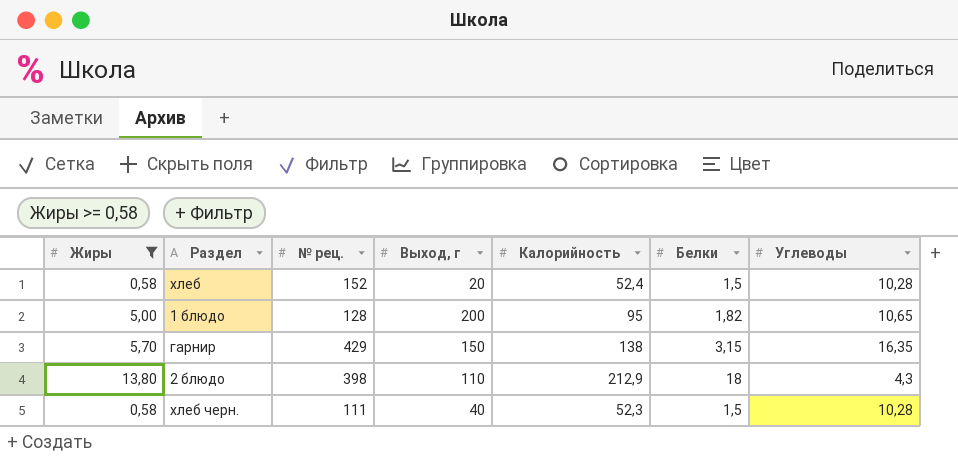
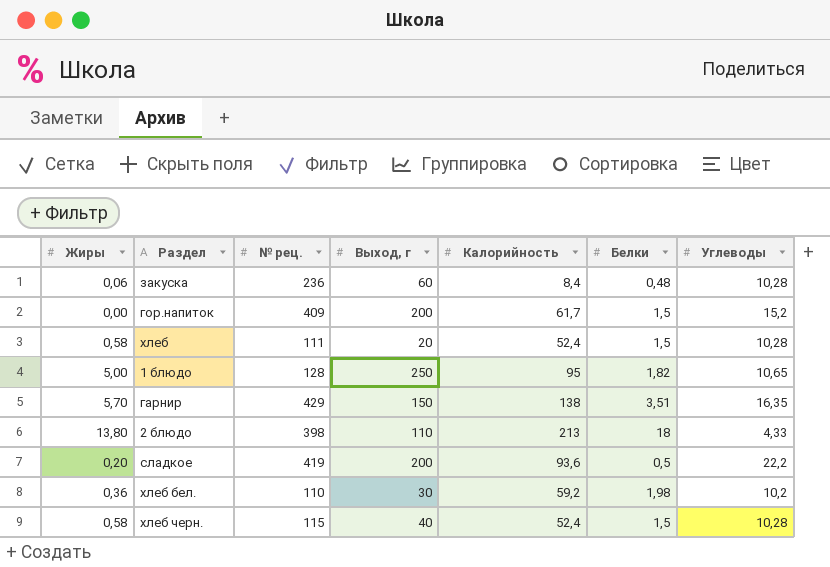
filter: Жиры >= 0,58 -> none
хлеб | № рец.: 152 -> 111
1 блюдо | Выход, г: 200 -> 250
гарнир | Белки: 3,15 -> 3,51
2 блюдо | Калорийность: 212,9 -> 213
2 блюдо | Углеводы: 4,3 -> 4,33
хлеб черн. | № рец.: 111 -> 115
хлеб черн. | Калорийность: 52,3 -> 52,4

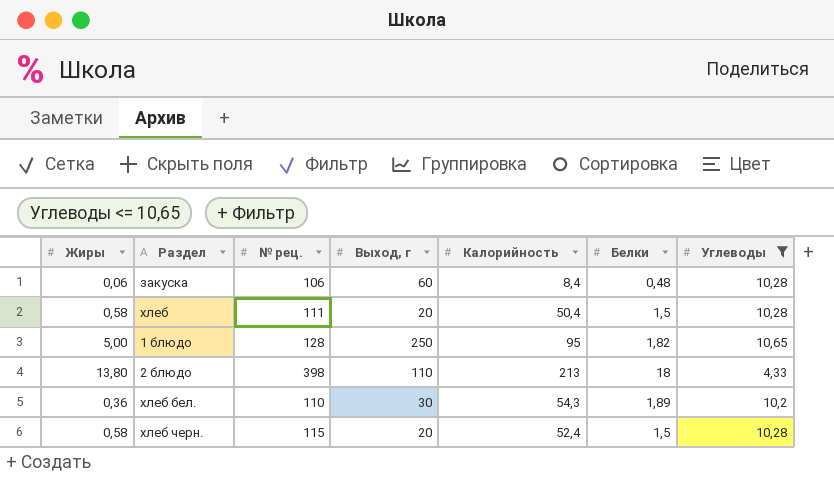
filter: none -> Углеводы <= 10,65
закуска | № рец.: 236 -> 106
хлеб | Калорийность: 52,4 -> 50,4
хлеб бел. | Калорийность: 59,2 -> 54,3
хлеб бел. | Белки: 1,98 -> 1,89
хлеб черн. | Выход, г: 40 -> 20

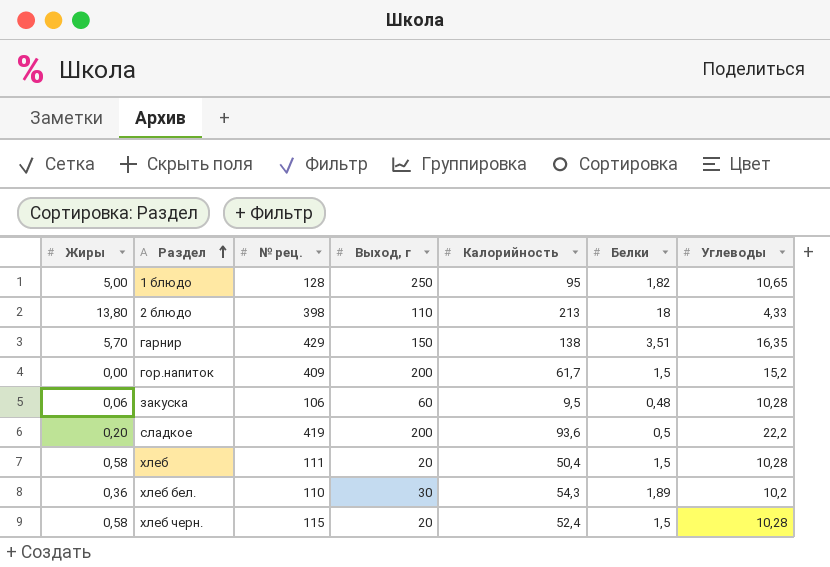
filter: Углеводы <= 10,65 -> none
row order: none -> Раздел ascending
закуска | Калорийность: 8,4 -> 9,5

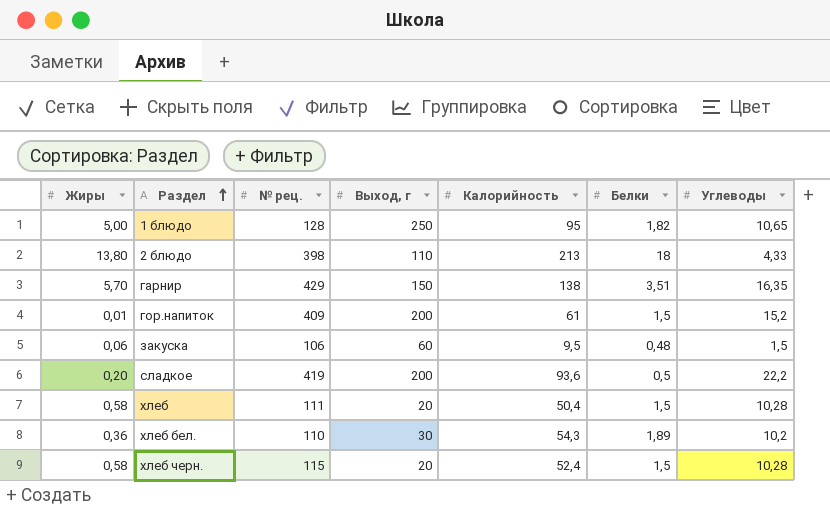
гор.напиток | Жиры: 0,00 -> 0,01
гор.напиток | Калорийность: 61,7 -> 61
закуска | Углеводы: 10,28 -> 1,5

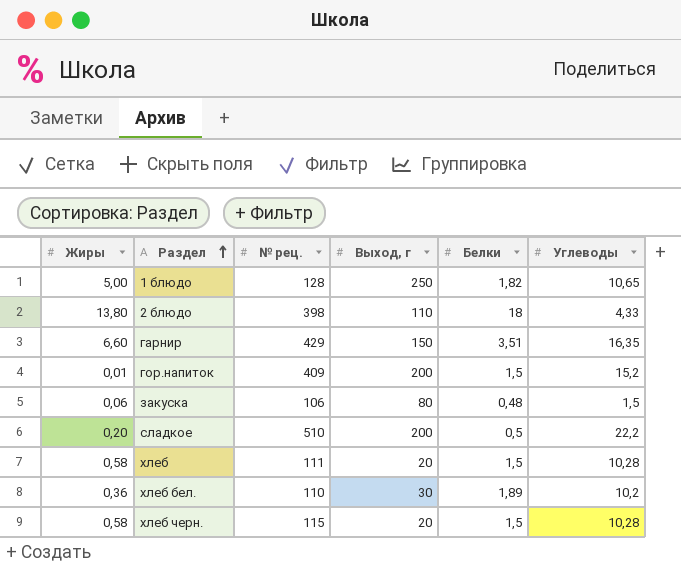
column Калорийность | position: 5 -> none
гарнир | Жиры: 5,70 -> 6,60
закуска | Выход, г: 60 -> 80
сладкое | № рец.: 419 -> 510

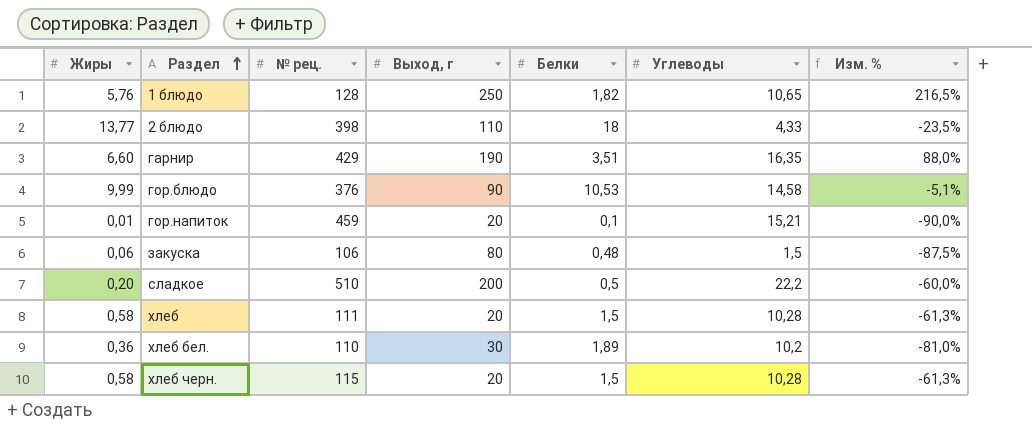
column Изм. % | formula: none -> ([Жиры] - [Белки]) / [Белки]
1 блюдо | Жиры: 5,00 -> 5,76
2 блюдо | Жиры: 13,80 -> 13,77
гарнир | Выход, г: 150 -> 190
row гор.блюдо: none -> 9,99 | 376 | 90 | 10,53 | 14,58 | -5,1%
гор.напиток | № рец.: 409 -> 459
гор.напиток | Выход, г: 200 -> 20
гор.напиток | Белки: 1,5 -> 0,1
гор.напиток | Углеводы: 15,2 -> 15,21

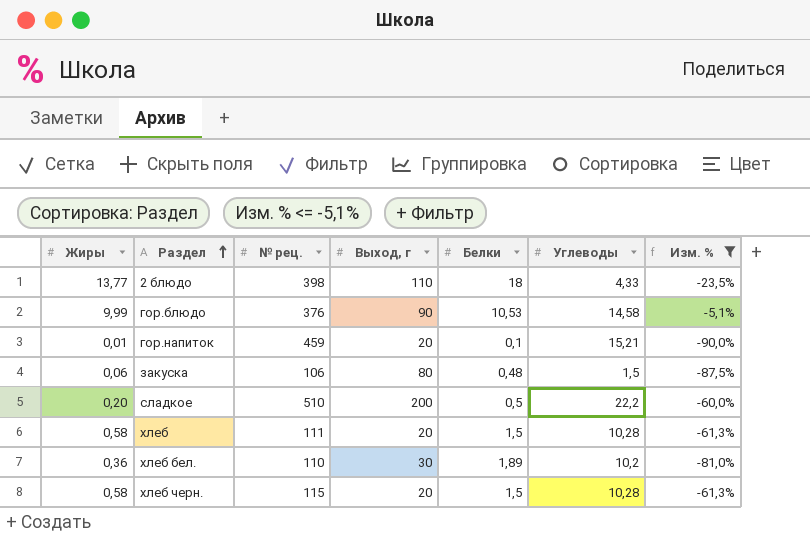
filter: none -> Изм. % <= -5,1%

